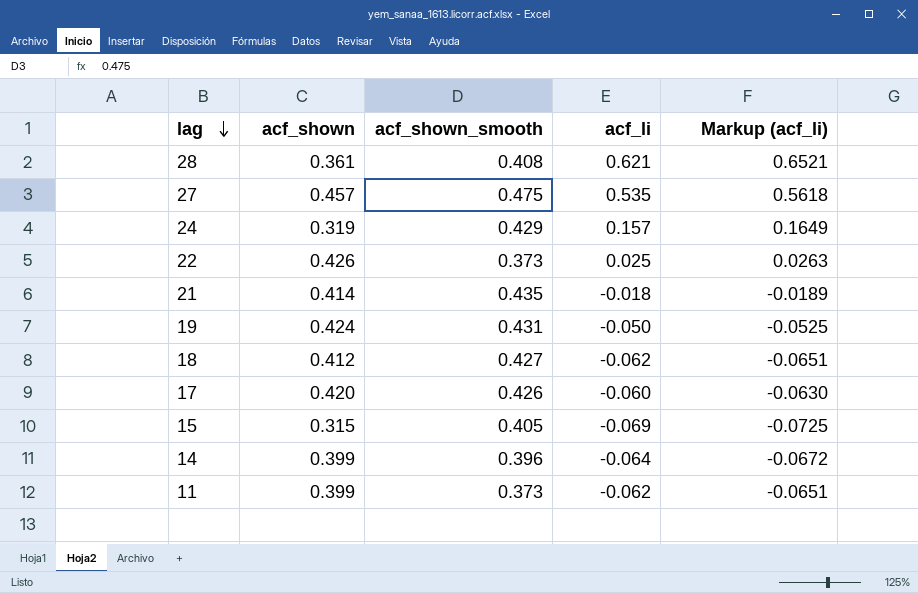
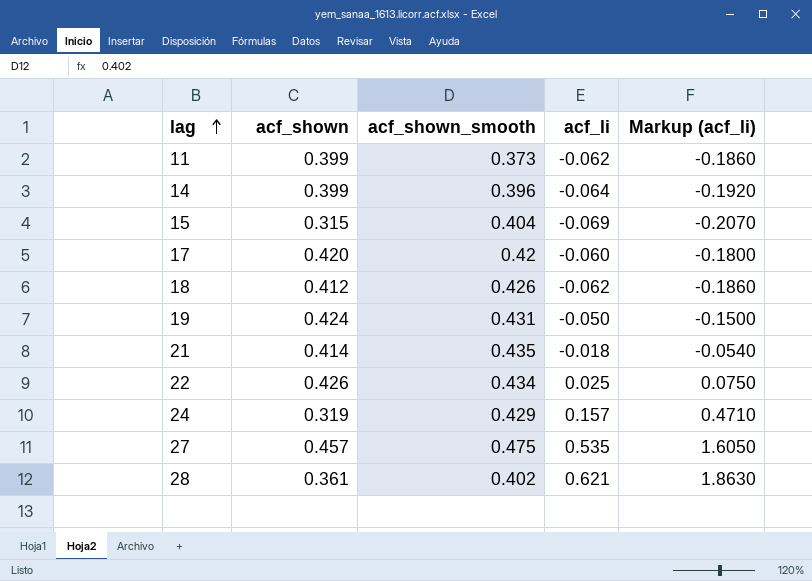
row order: lag descending -> lag ascending
column Markup (acf_li) | formula: [acf_li] * 1.05 -> [acf_li] * 3
15 | acf_shown_smooth: 0.405 -> 0.404
17 | acf_shown_smooth: 0.426 -> 0.42
18 | acf_shown_smooth: 0.427 -> 0.426
22 | acf_shown_smooth: 0.373 -> 0.434
28 | acf_shown_smooth: 0.408 -> 0.402

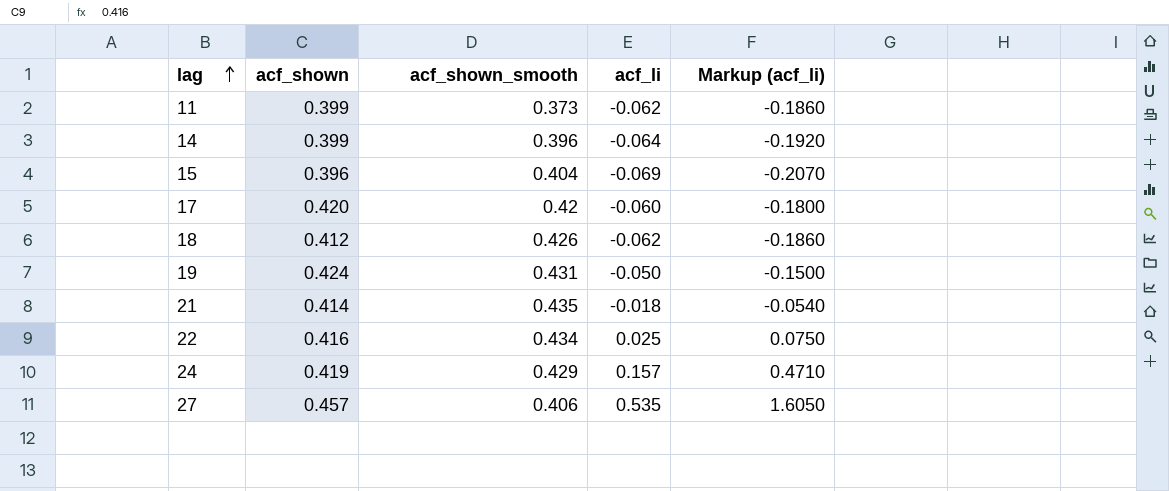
row 28: 0.361 | 0.402 | 0.621 | 1.8630 -> none
15 | acf_shown: 0.315 -> 0.396
22 | acf_shown: 0.426 -> 0.416
24 | acf_shown: 0.319 -> 0.419
27 | acf_shown_smooth: 0.475 -> 0.406

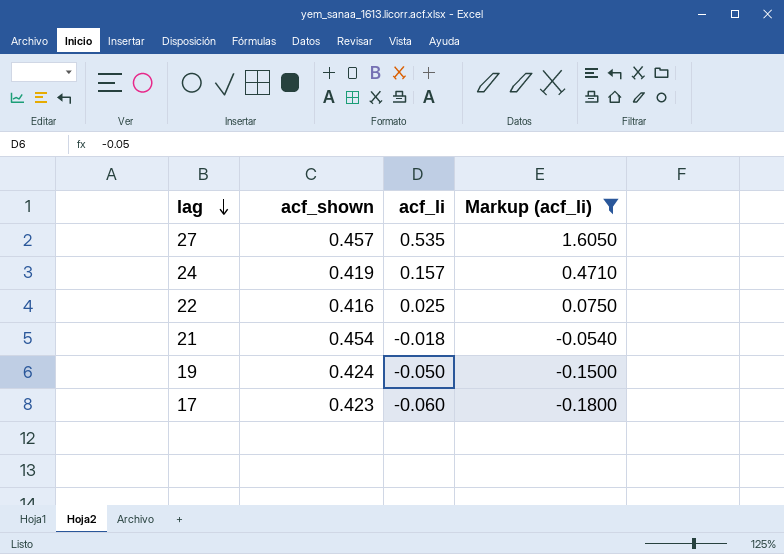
filter: none -> Markup (acf_li) >= -0.1800
row order: lag ascending -> lag descending
column acf_shown_smooth | position: 3 -> none
21 | acf_shown: 0.414 -> 0.454
17 | acf_shown: 0.420 -> 0.423

